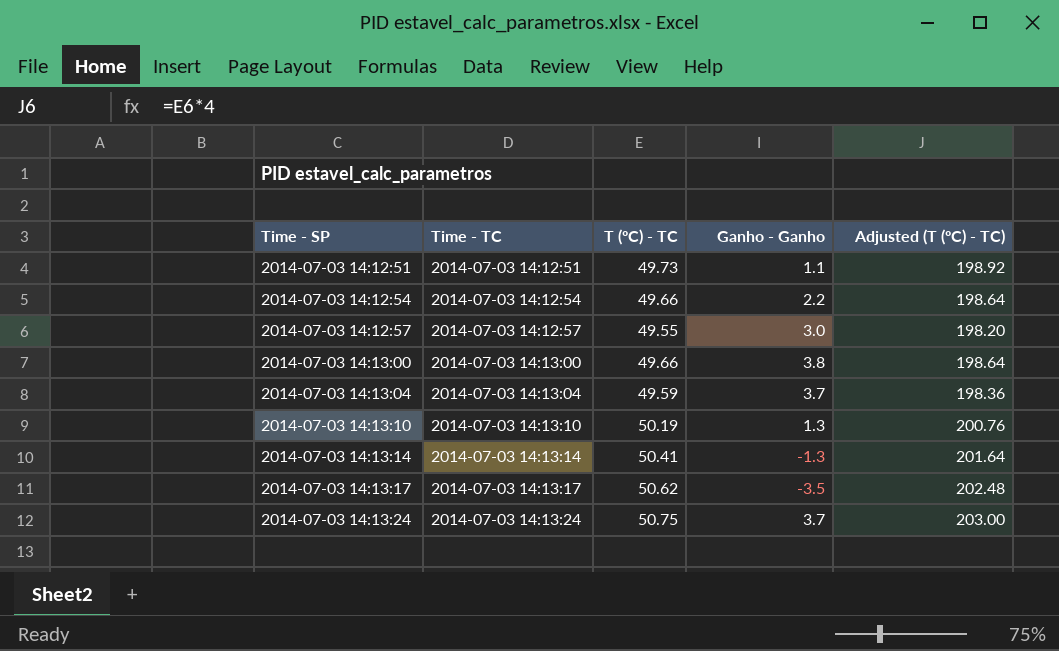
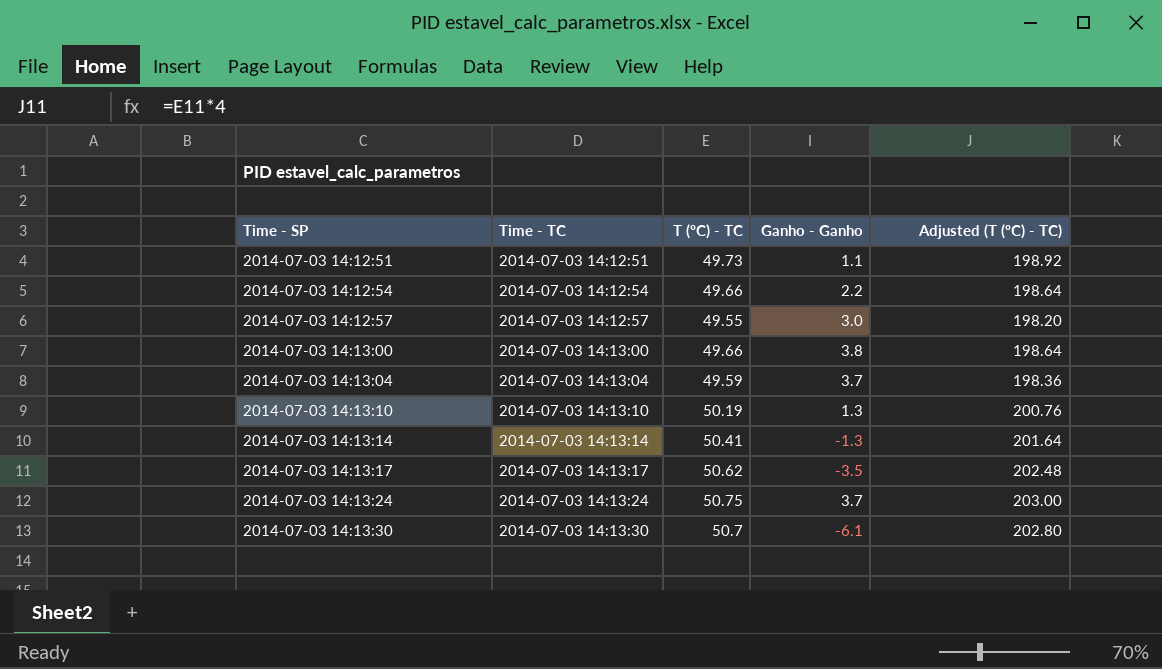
row 2014-07-03 14:13:30: none -> 2014-07-03 14:13:30 | 50.7 | -6.1 | 202.80

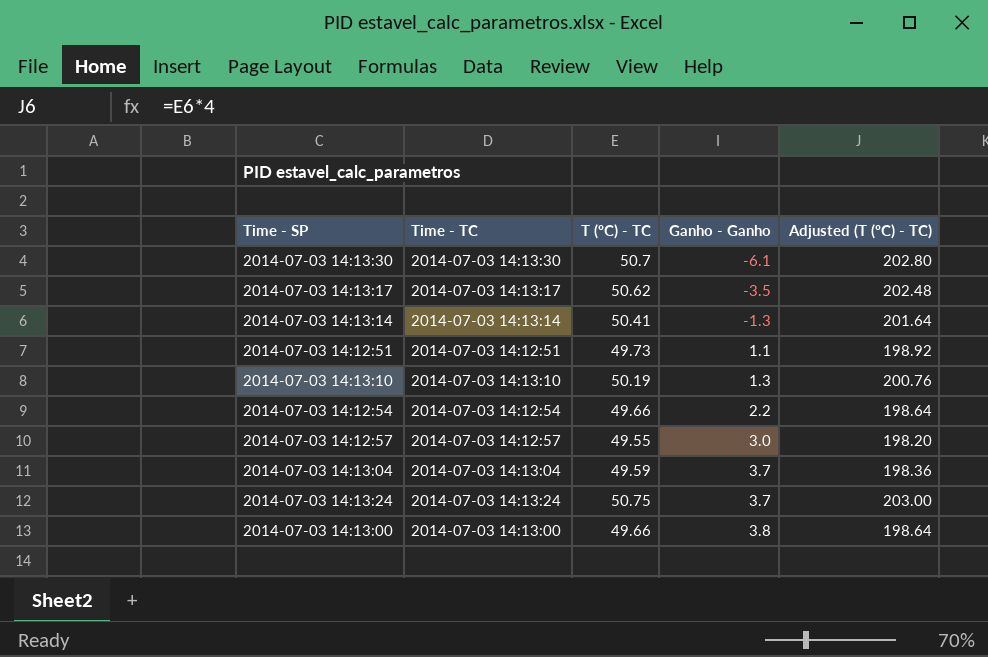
row order: Time - SP ascending -> Ganho - Ganho ascending

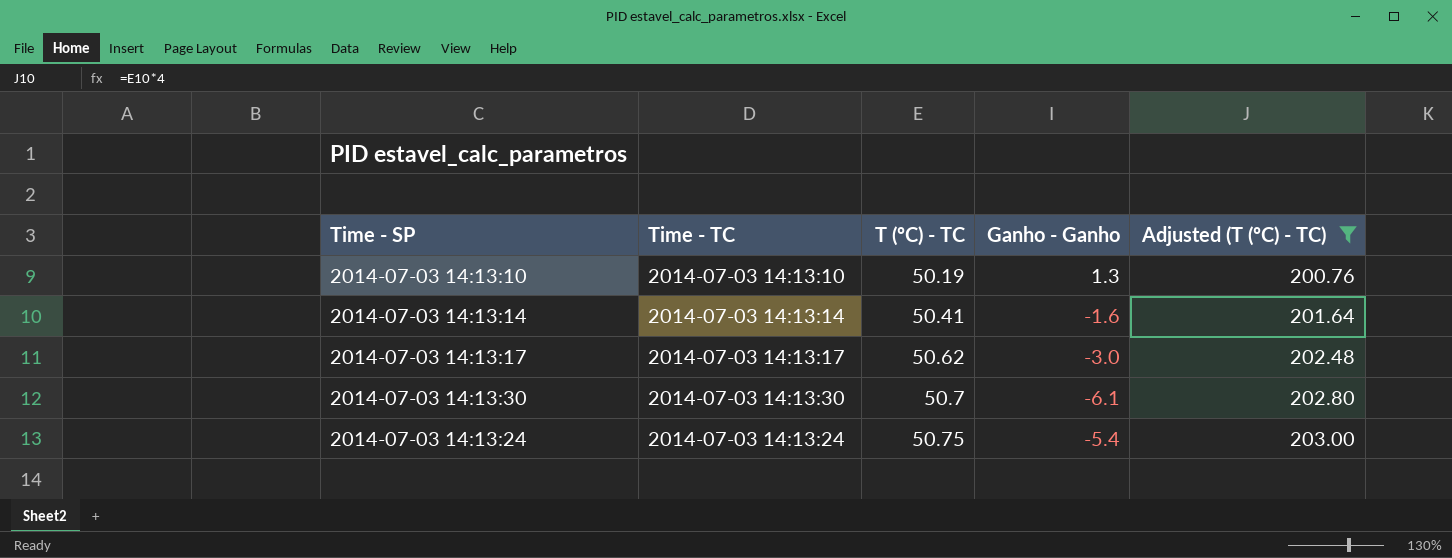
filter: none -> Adjusted (T (ºC) - TC) >= 200.76
row order: Ganho - Ganho ascending -> T (ºC) - TC ascending
2014-07-03 14:13:14 | Ganho - Ganho: -1.3 -> -1.6
2014-07-03 14:13:17 | Ganho - Ganho: -3.5 -> -3.0
2014-07-03 14:13:24 | Ganho - Ganho: 3.7 -> -5.4

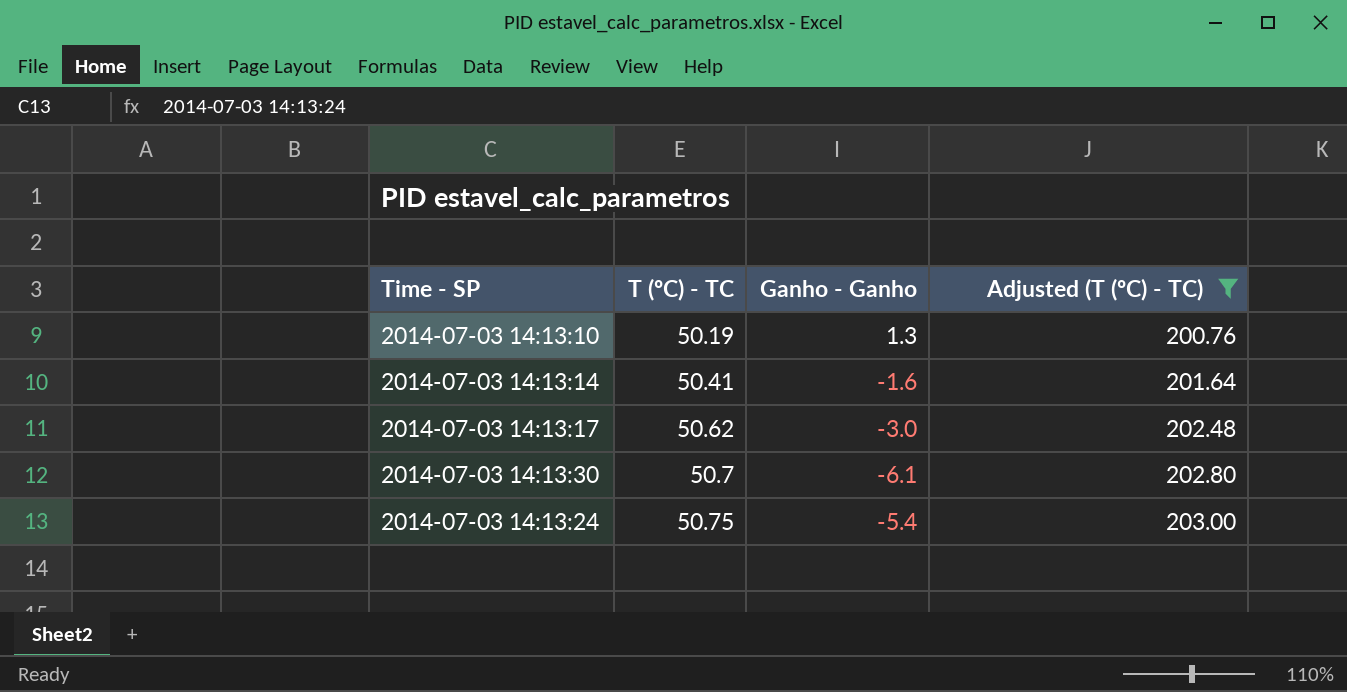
column Time - TC | position: 2 -> none

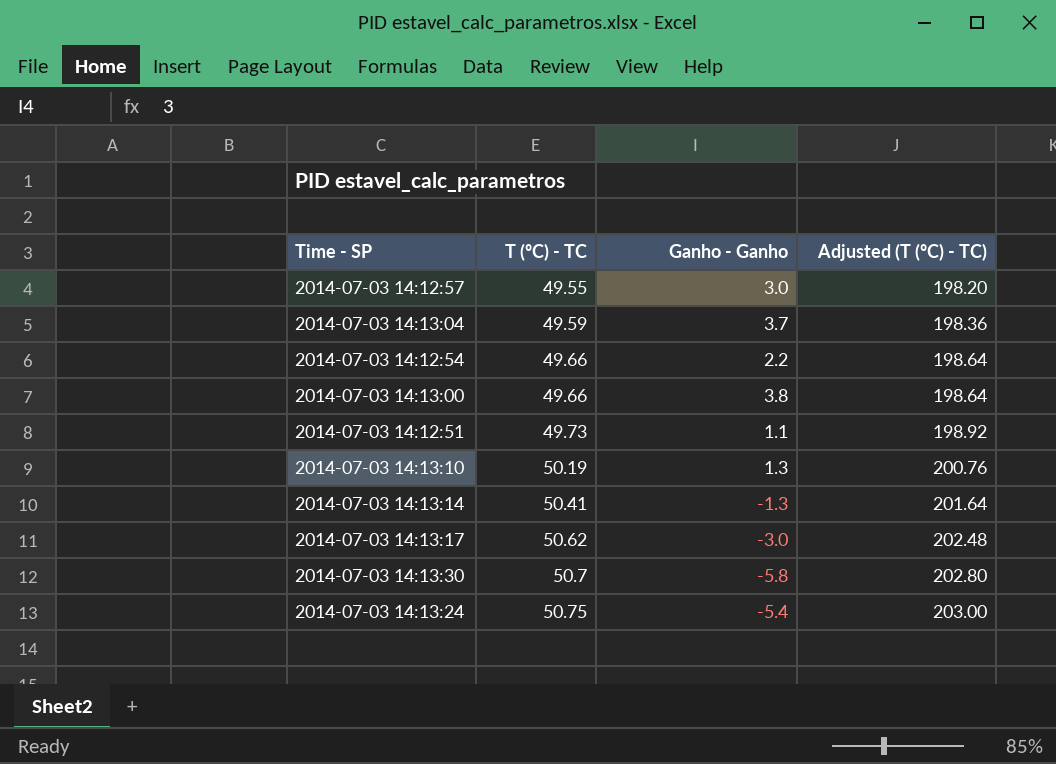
filter: Adjusted (T (ºC) - TC) >= 200.76 -> none
2014-07-03 14:13:14 | Ganho - Ganho: -1.6 -> -1.3
2014-07-03 14:13:30 | Ganho - Ganho: -6.1 -> -5.8

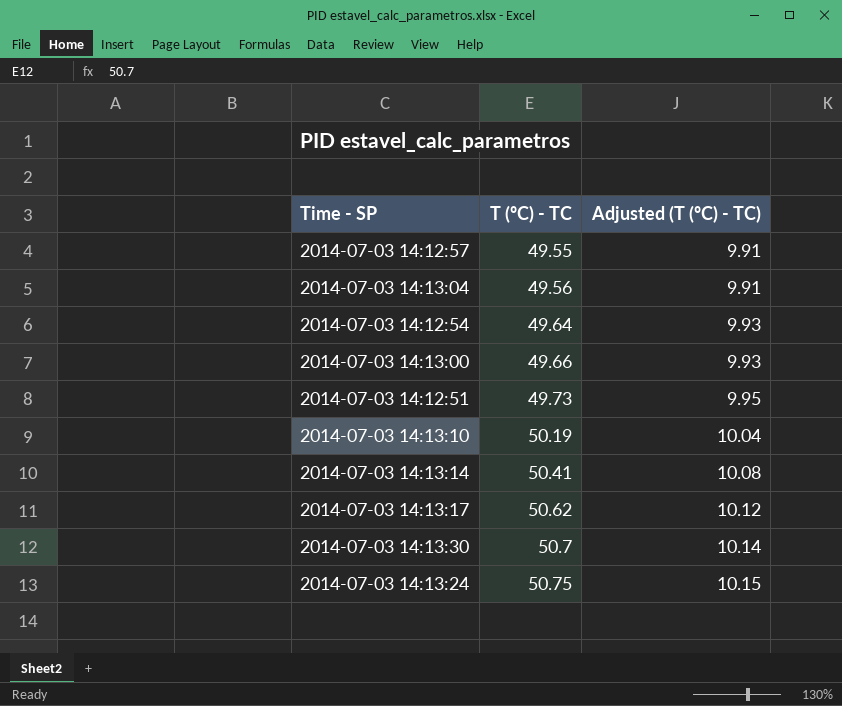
column Ganho - Ganho | position: 3 -> none
column Adjusted (T (ºC) - TC) | formula: [T (ºC) - TC] * 4 -> [T (ºC) - TC] * 0.2
2014-07-03 14:13:04 | T (ºC) - TC: 49.59 -> 49.56
2014-07-03 14:12:54 | T (ºC) - TC: 49.66 -> 49.64

